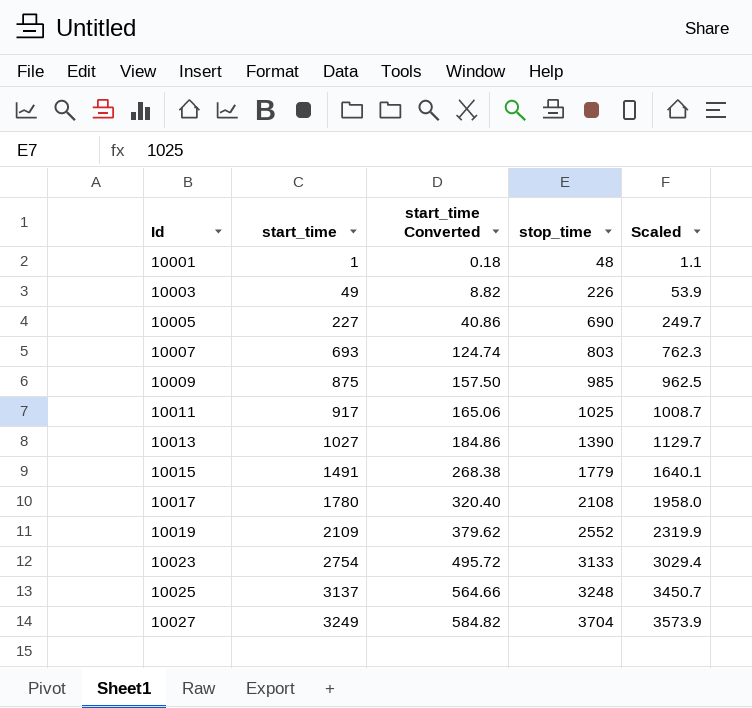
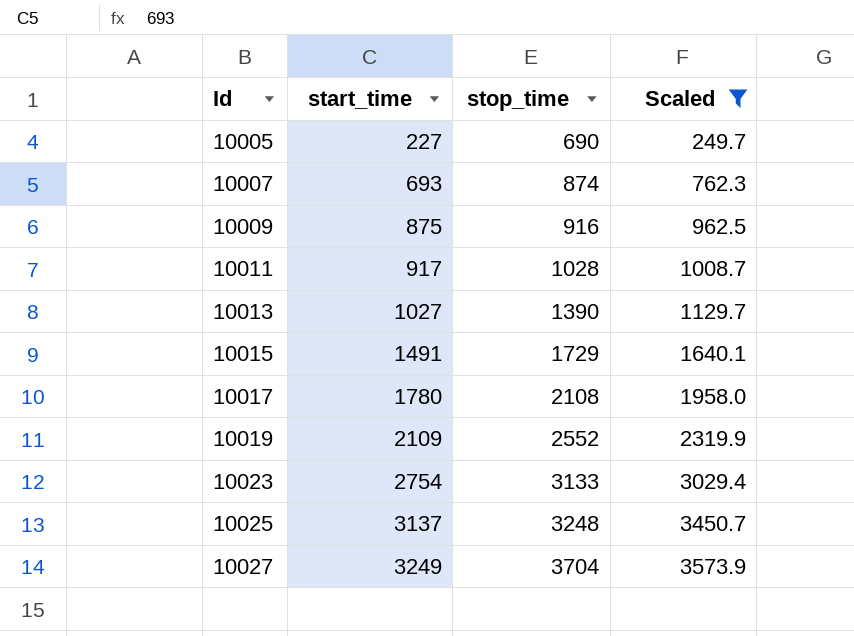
filter: none -> Scaled >= 249.7
column start_time Converted | formula: [start_time] * 0.18 -> none
10007 | stop_time: 803 -> 874
10009 | stop_time: 985 -> 916
10011 | stop_time: 1025 -> 1028
10015 | stop_time: 1779 -> 1729

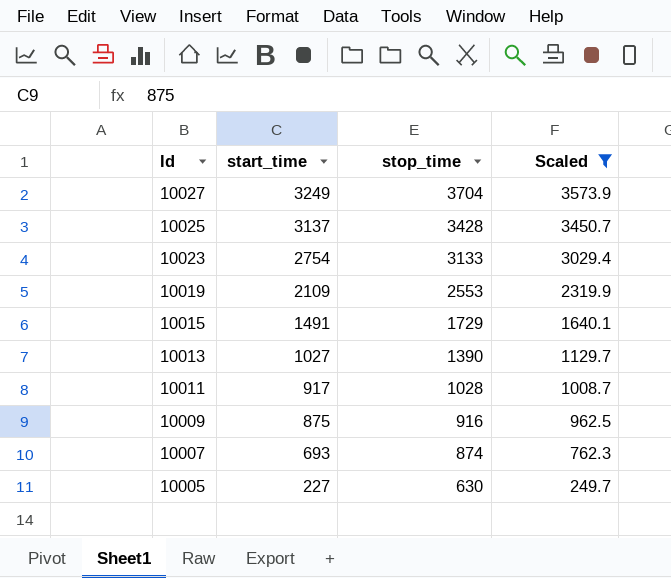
row order: Id ascending -> Id descending
row 10017: 1780 | 2108 | 1958.0 -> none
10025 | stop_time: 3248 -> 3428
10019 | stop_time: 2552 -> 2553
10005 | stop_time: 690 -> 630

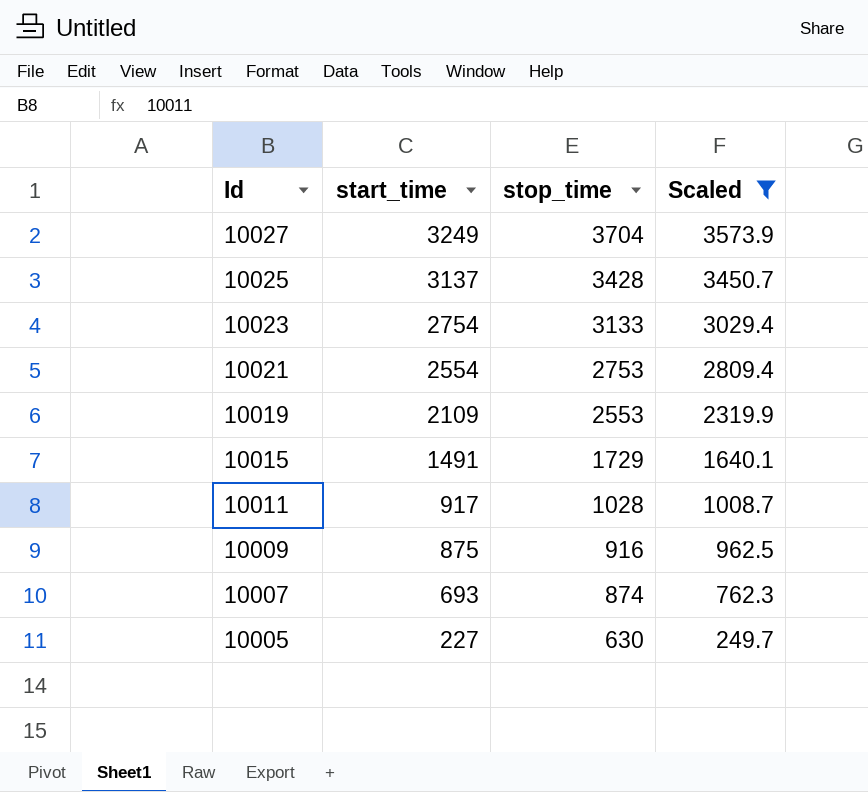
row 10013: 1027 | 1390 | 1129.7 -> none
row 10021: none -> 2554 | 2753 | 2809.4

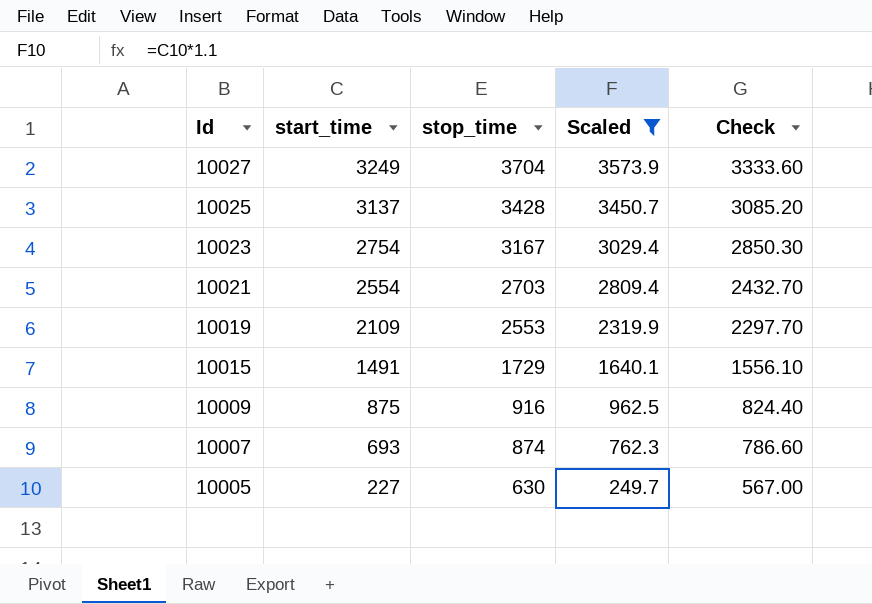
column Check | formula: none -> [stop_time] * 0.9
row 10011: 917 | 1028 | 1008.7 -> none
10023 | stop_time: 3133 -> 3167
10021 | stop_time: 2753 -> 2703

